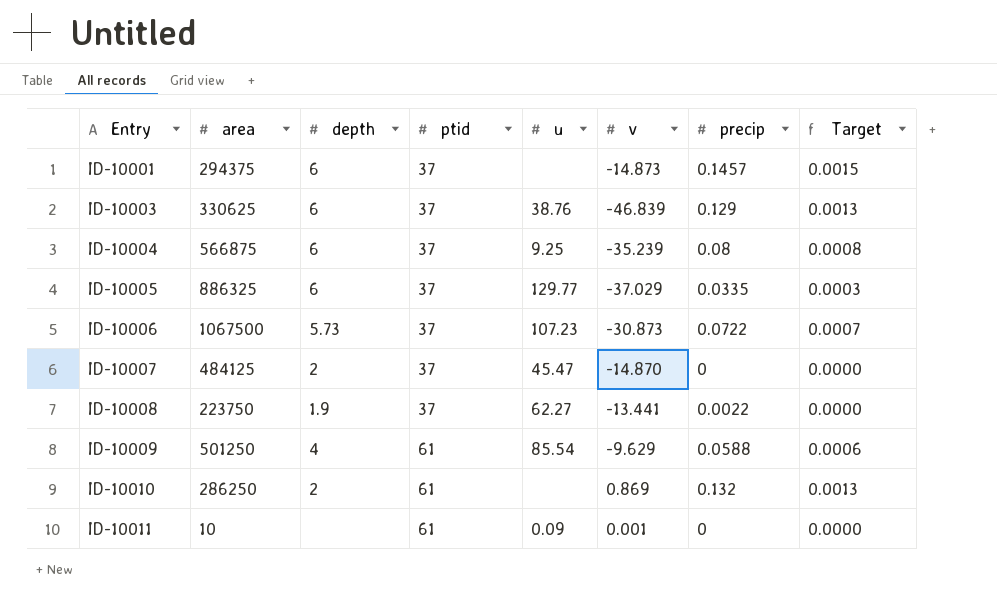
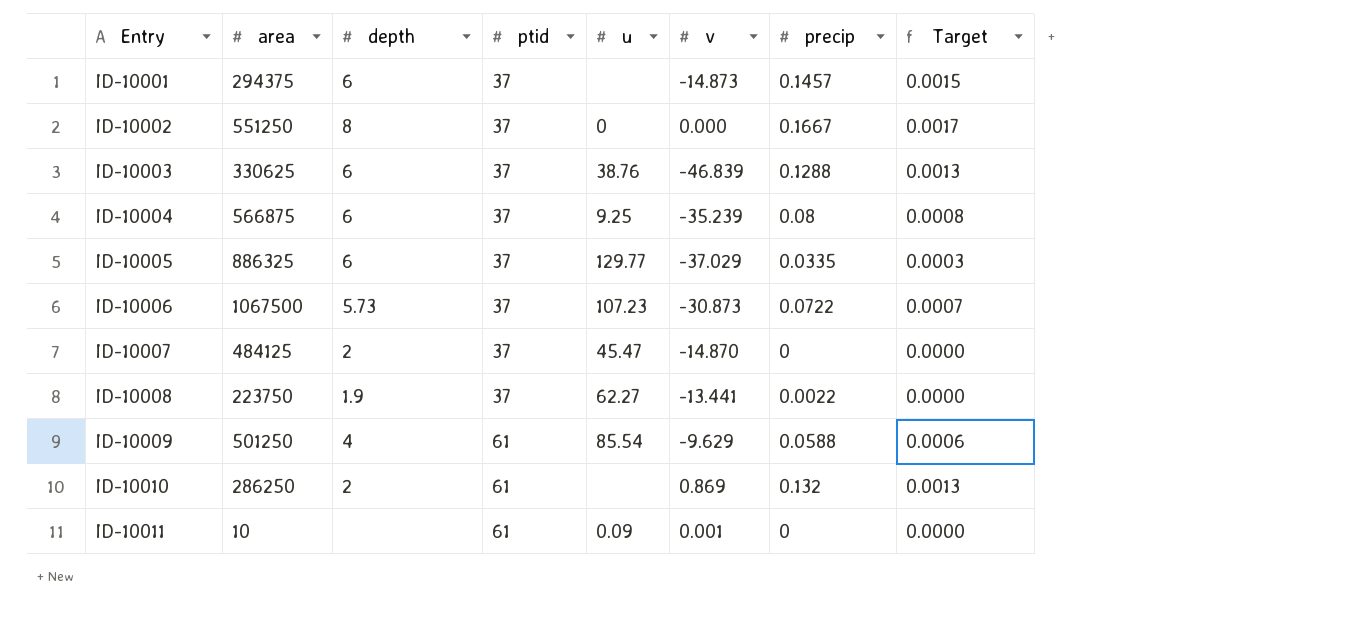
row ID-10002: none -> 551250 | 8 | 37 | 0 | 0.000 | 0.1667 | 0.0017
ID-10003 | precip: 0.129 -> 0.1288

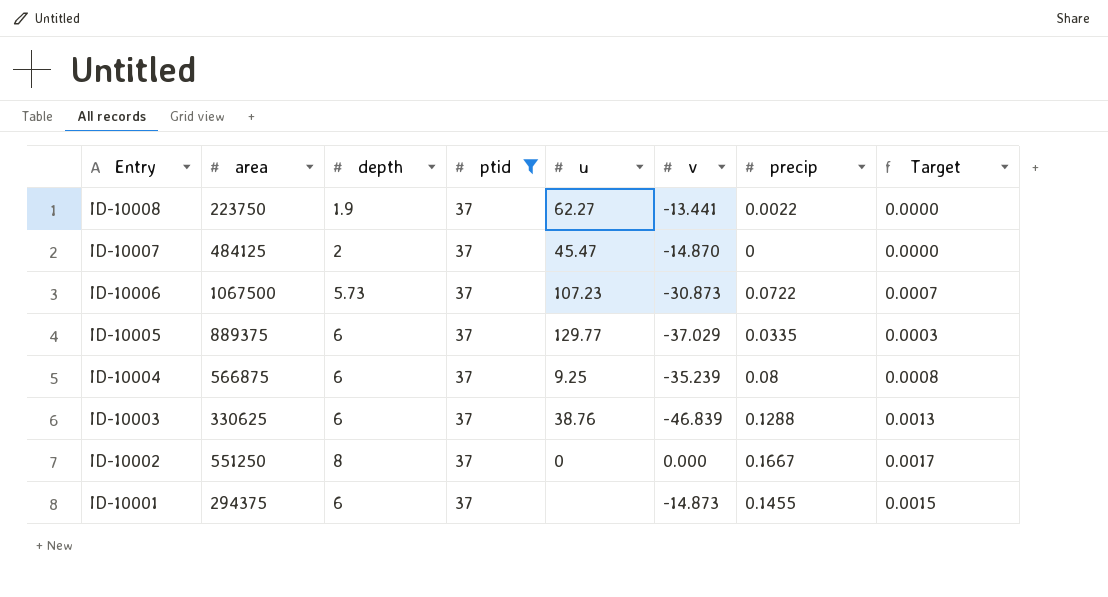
filter: none -> ptid = 37
row order: Entry ascending -> Entry descending
ID-10005 | area: 886325 -> 889375
ID-10001 | precip: 0.1457 -> 0.1455

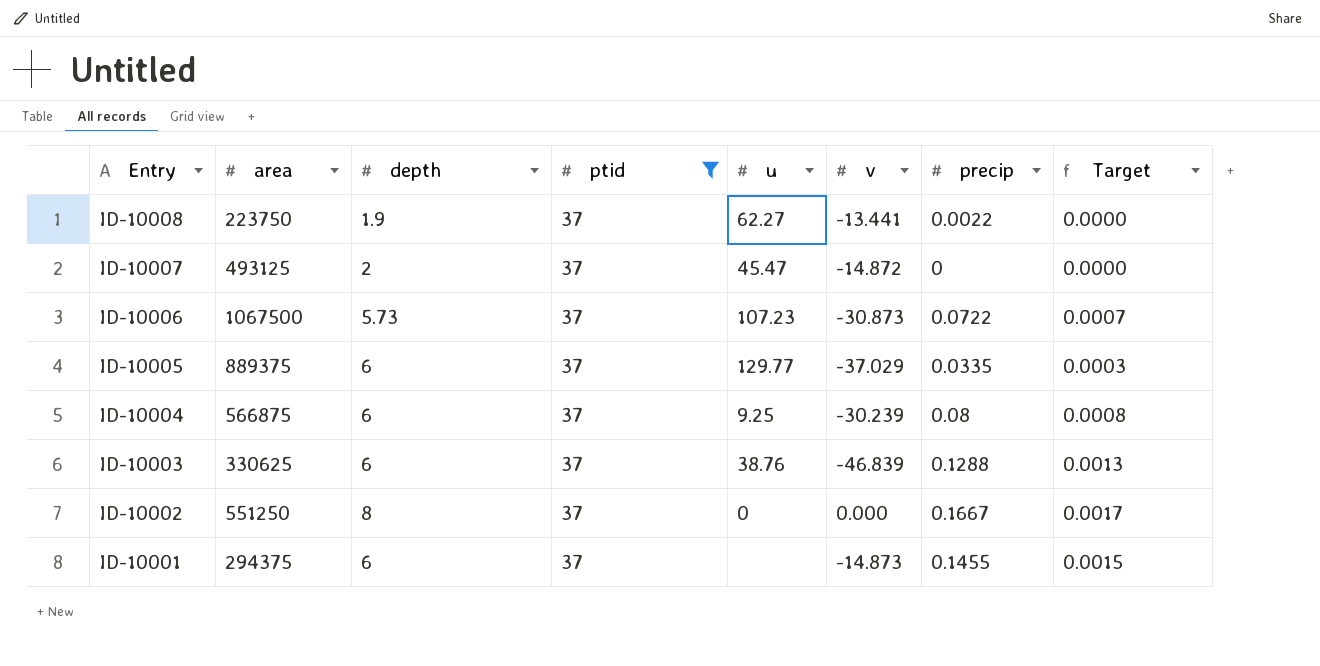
ID-10007 | area: 484125 -> 493125
ID-10007 | v: -14.870 -> -14.872
ID-10004 | v: -35.239 -> -30.239

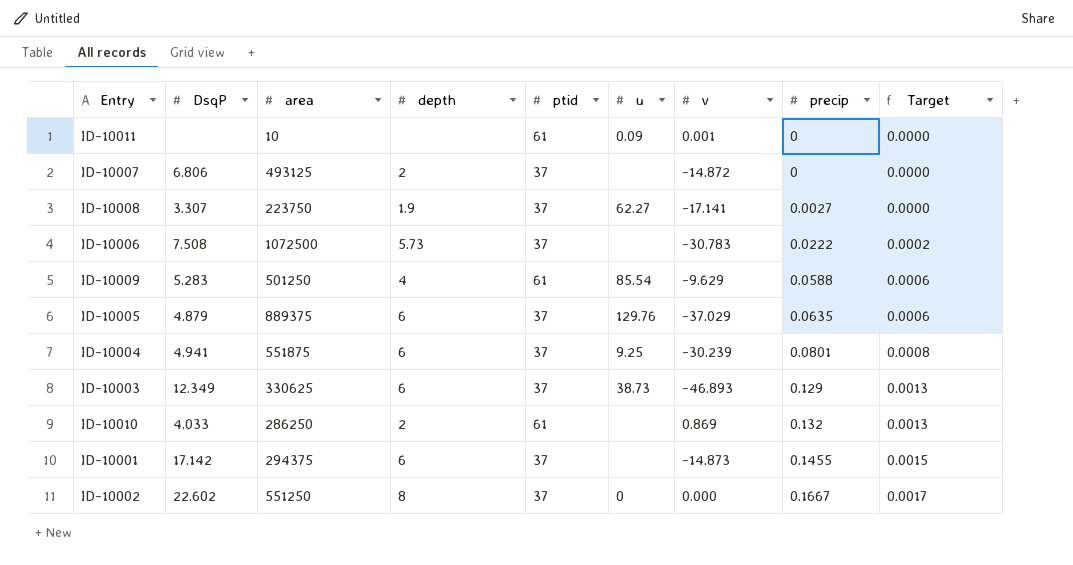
filter: ptid = 37 -> none
row order: Entry descending -> precip ascending
column DsqP | position: none -> 2
ID-10007 | u: 45.47 -> none
ID-10008 | v: -13.441 -> -17.141
ID-10008 | precip: 0.0022 -> 0.0027
ID-10006 | area: 1067500 -> 1072500
ID-10006 | u: 107.23 -> none
ID-10006 | v: -30.873 -> -30.783
ID-10006 | precip: 0.0722 -> 0.0222
ID-10006 | Target: 0.0007 -> 0.0002
ID-10005 | u: 129.77 -> 129.76
ID-10005 | precip: 0.0335 -> 0.0635
ID-10005 | Target: 0.0003 -> 0.0006
ID-10004 | area: 566875 -> 551875
ID-10004 | precip: 0.08 -> 0.0801
ID-10003 | u: 38.76 -> 38.73
ID-10003 | v: -46.839 -> -46.893
ID-10003 | precip: 0.1288 -> 0.129

